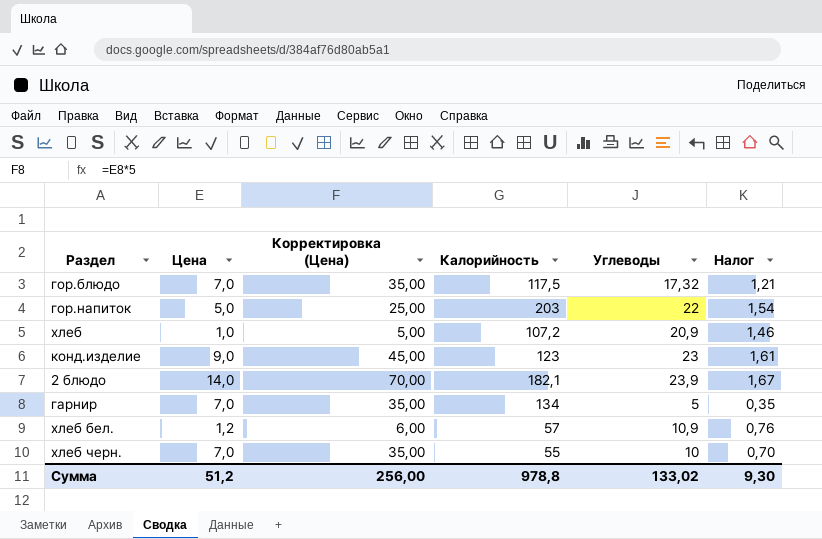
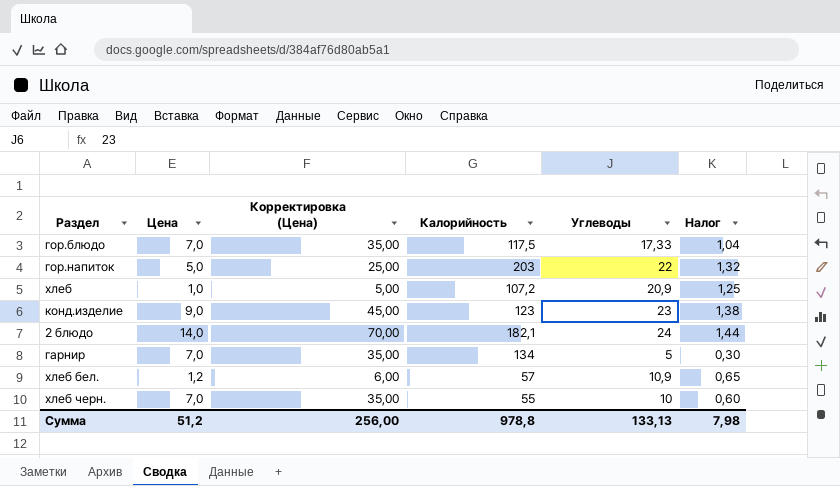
column Налог | formula: [Углеводы] * 0,07 -> [Углеводы] * 0,06
гор.блюдо | Углеводы: 17,32 -> 17,33
2 блюдо | Углеводы: 23,9 -> 24
Сумма | Углеводы: 133,02 -> 133,13
Сумма | Налог: 9,30 -> 7,98

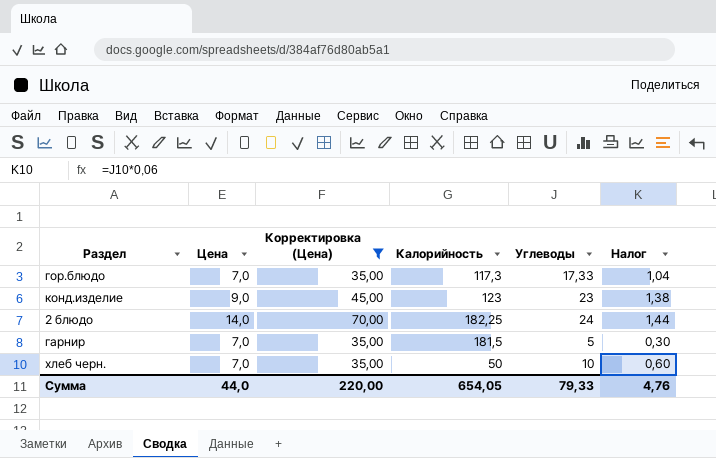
filter: none -> Корректировка (Цена) >= 35,00
гор.блюдо | Калорийность: 117,5 -> 117,3
2 блюдо | Калорийность: 182,1 -> 182,25
гарнир | Калорийность: 134 -> 181,5
хлеб черн. | Калорийность: 55 -> 50
Сумма | Цена: 51,2 -> 44,0
Сумма | Корректировка (Цена): 256,00 -> 220,00
Сумма | Калорийность: 978,8 -> 654,05
Сумма | Углеводы: 133,13 -> 79,33
Сумма | Налог: 7,98 -> 4,76

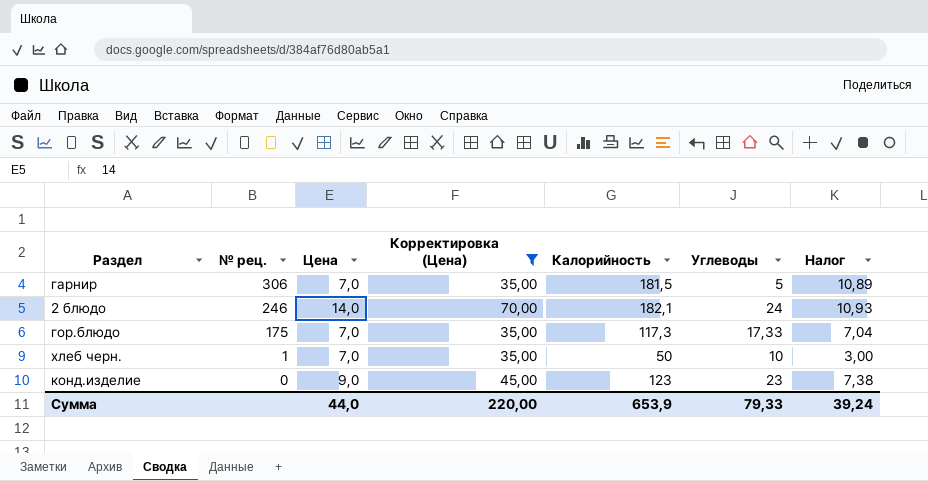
row order: none -> № рец. descending
column № рец. | position: none -> 2
column Налог | formula: [Углеводы] * 0,06 -> [Калорийность] * 0,06
2 блюдо | Калорийность: 182,25 -> 182,1
Сумма | Калорийность: 654,05 -> 653,9
Сумма | Налог: 4,76 -> 39,24

